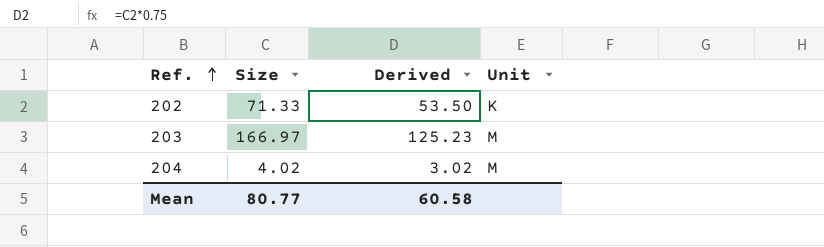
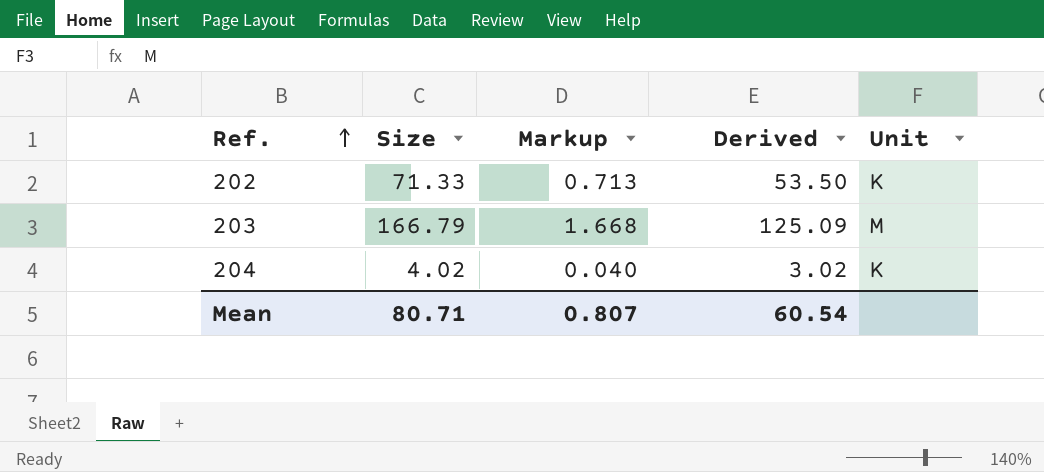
column Markup | formula: none -> [Size] * 0.01
203 | Size: 166.97 -> 166.79
203 | Derived: 125.23 -> 125.09
204 | Unit: M -> K
Mean | Size: 80.77 -> 80.71
Mean | Derived: 60.58 -> 60.54

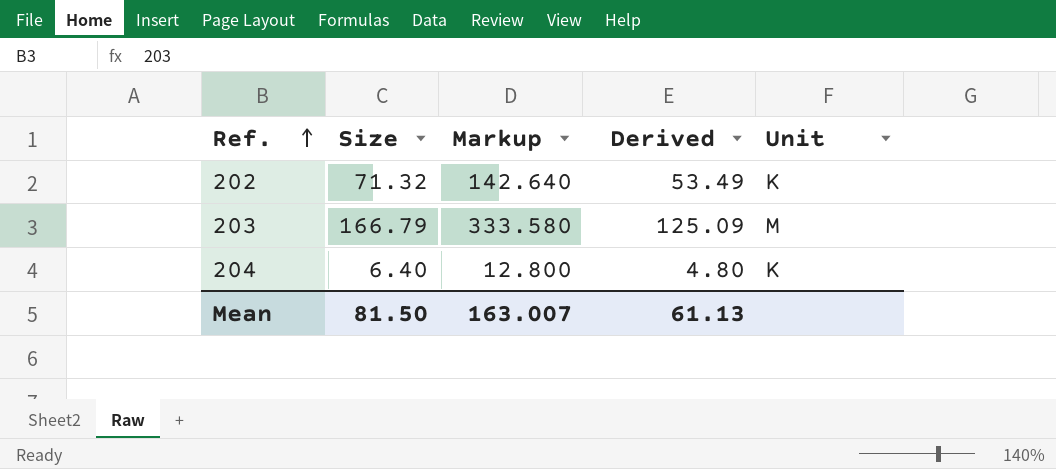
column Markup | formula: [Size] * 0.01 -> [Size] * 2
202 | Size: 71.33 -> 71.32
202 | Derived: 53.50 -> 53.49
204 | Size: 4.02 -> 6.40
204 | Derived: 3.02 -> 4.80
Mean | Size: 80.71 -> 81.50
Mean | Markup: 0.807 -> 163.007
Mean | Derived: 60.54 -> 61.13

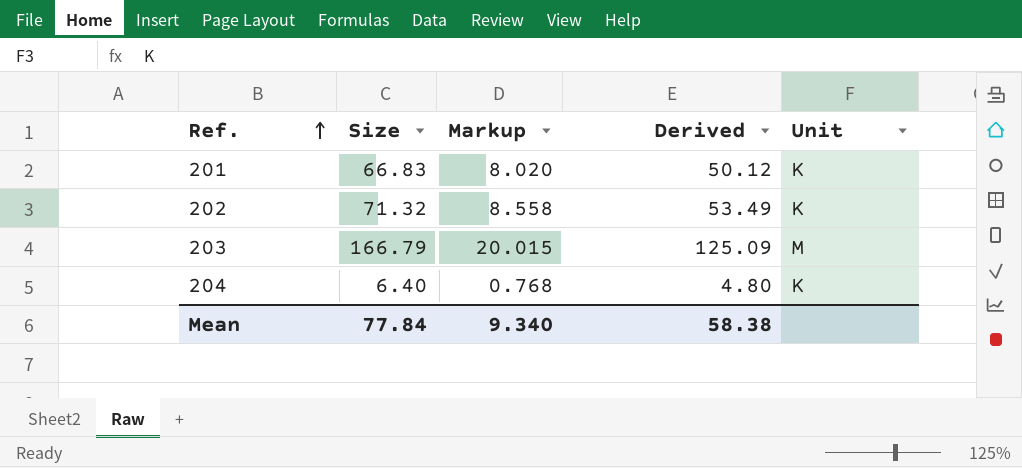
column Markup | formula: [Size] * 2 -> [Size] * 0.12
row 201: none -> 66.83 | 8.020 | 50.12 | K
Mean | Size: 81.50 -> 77.84
Mean | Markup: 163.007 -> 9.340
Mean | Derived: 61.13 -> 58.38

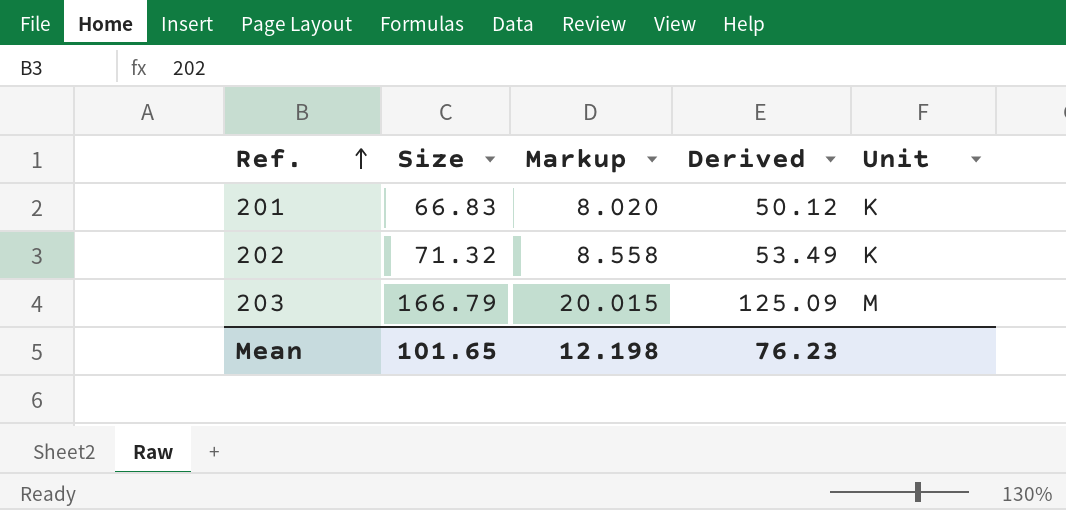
row 204: 6.40 | 0.768 | 4.80 | K -> none
Mean | Size: 77.84 -> 101.65
Mean | Markup: 9.340 -> 12.198
Mean | Derived: 58.38 -> 76.23

